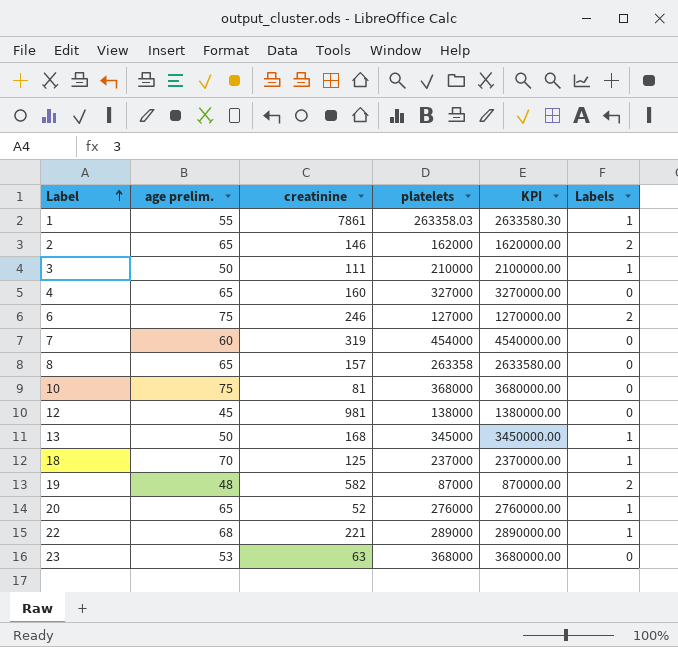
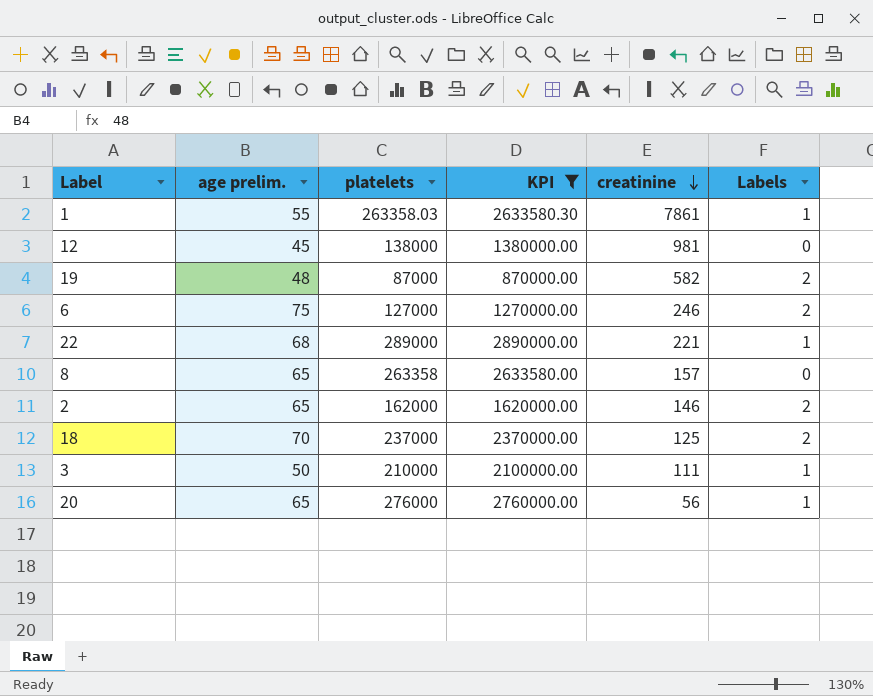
filter: none -> KPI <= 2890000.00
row order: Label ascending -> creatinine descending
column creatinine | position: 3 -> 5
18 | Labels: 1 -> 2
20 | creatinine: 52 -> 56

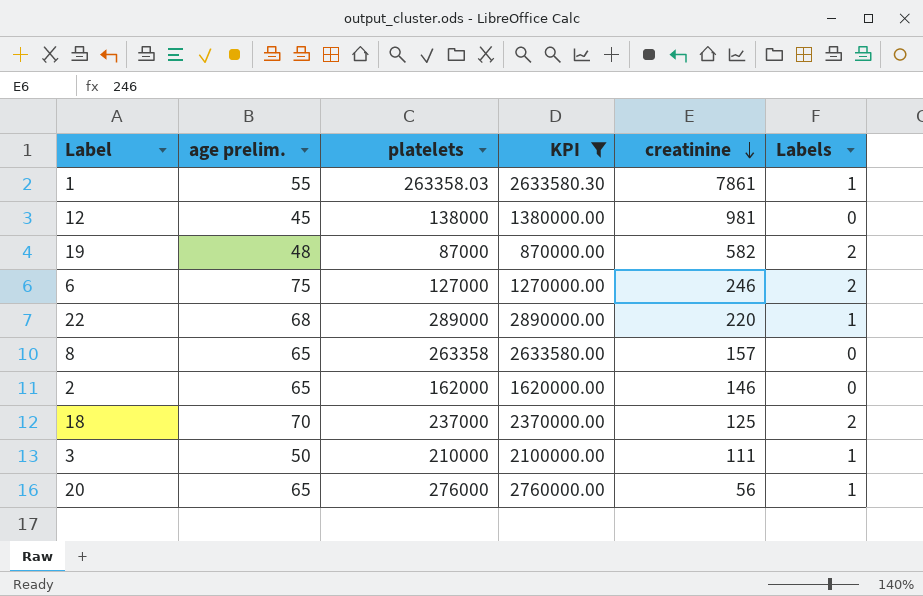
22 | creatinine: 221 -> 220
2 | Labels: 2 -> 0

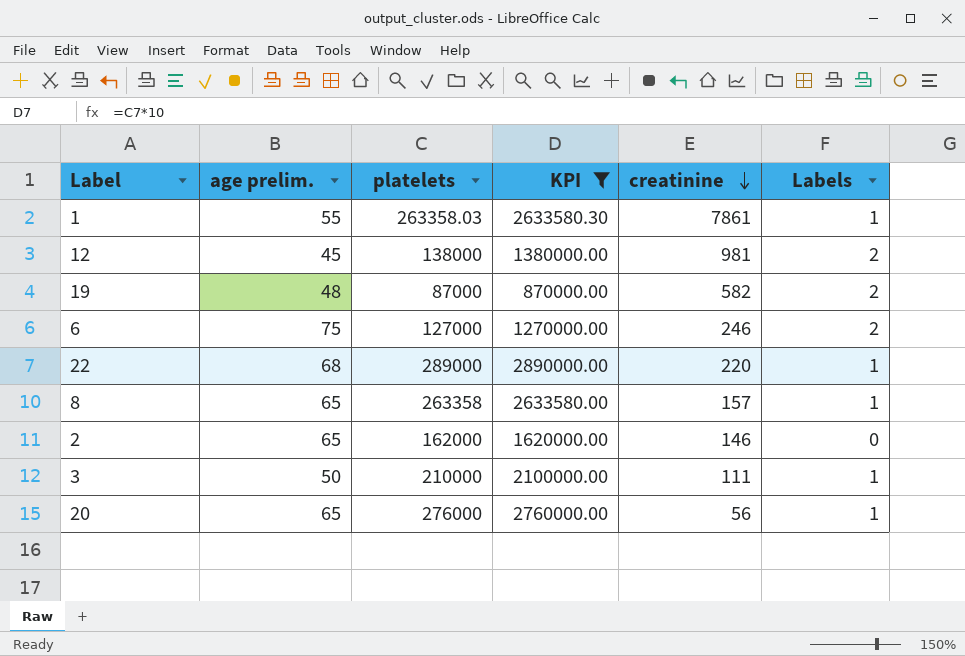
row 18: 70 | 237000 | 2370000.00 | 125 | 2 -> none
12 | Labels: 0 -> 2
8 | Labels: 0 -> 1

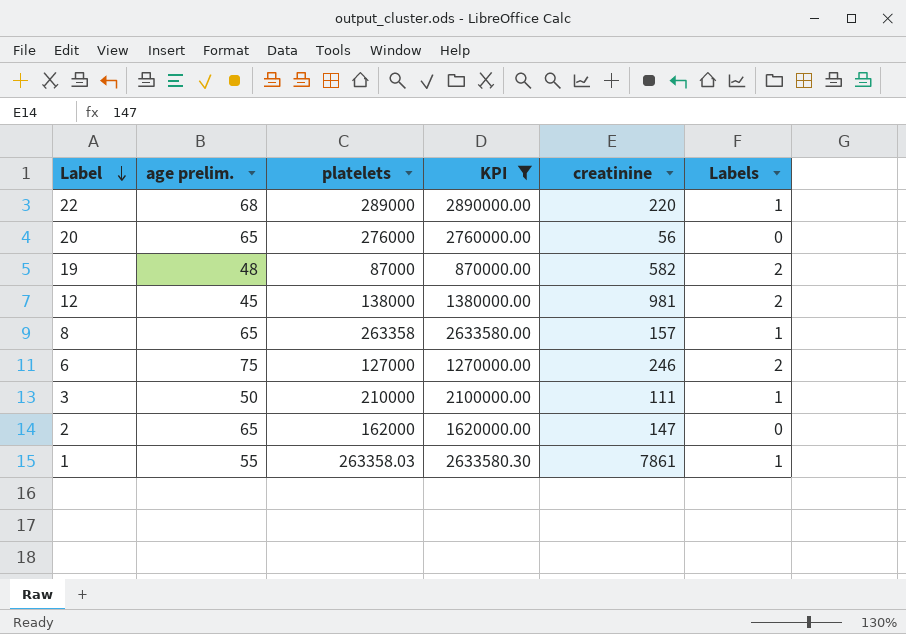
row order: creatinine descending -> Label descending
20 | Labels: 1 -> 0
2 | creatinine: 146 -> 147

